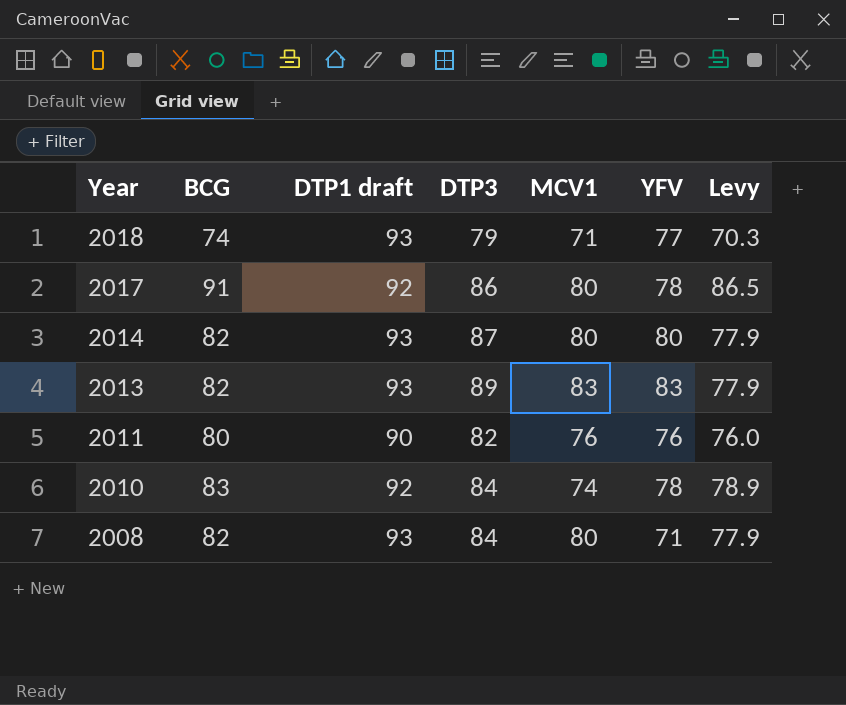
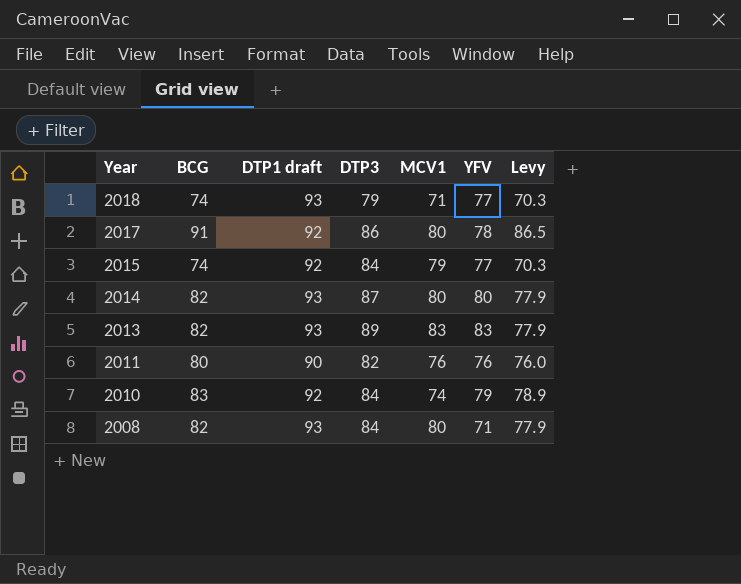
row 2015: none -> 74 | 92 | 84 | 79 | 77 | 70.3
2010 | YFV: 78 -> 79

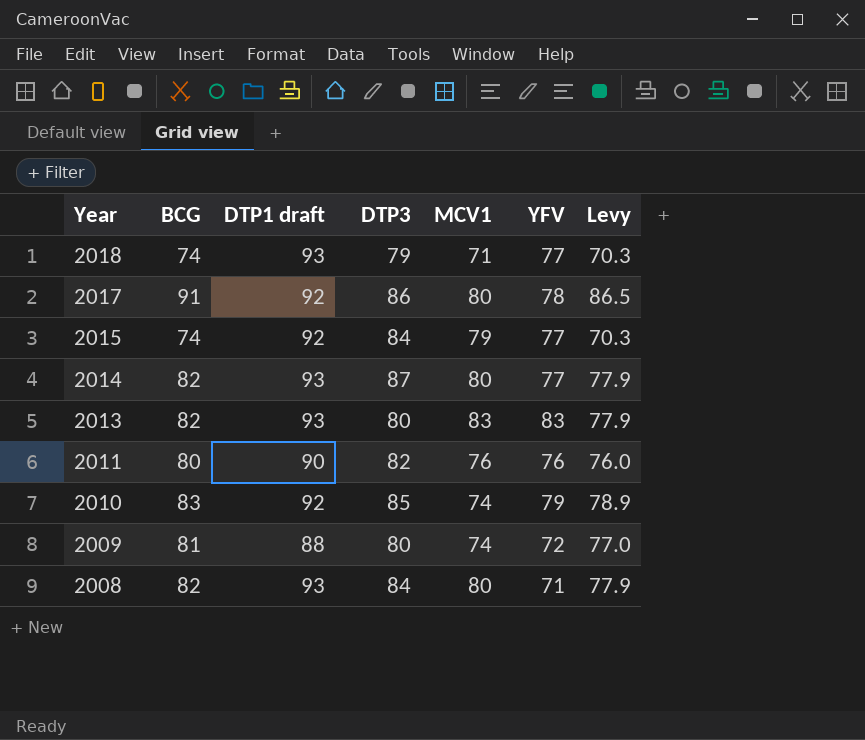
2014 | YFV: 80 -> 77
2013 | DTP3: 89 -> 80
2010 | DTP3: 84 -> 85
row 2009: none -> 81 | 88 | 80 | 74 | 72 | 77.0

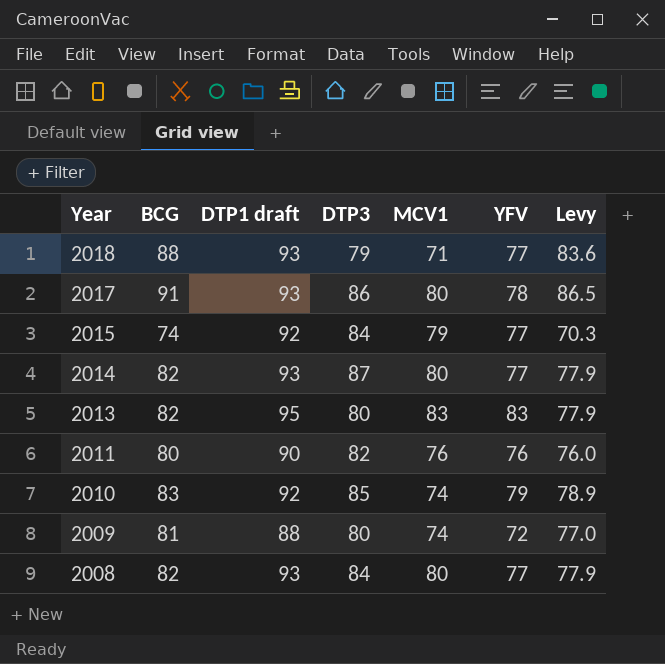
2018 | BCG: 74 -> 88
2018 | Levy: 70.3 -> 83.6
2017 | DTP1 draft: 92 -> 93
2013 | DTP1 draft: 93 -> 95
2008 | YFV: 71 -> 77

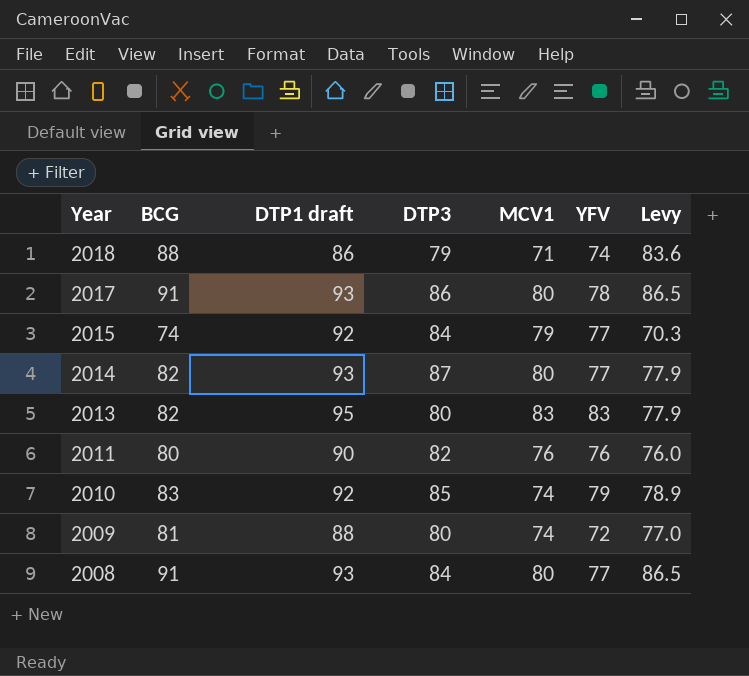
2018 | DTP1 draft: 93 -> 86
2018 | YFV: 77 -> 74
2008 | BCG: 82 -> 91
2008 | Levy: 77.9 -> 86.5

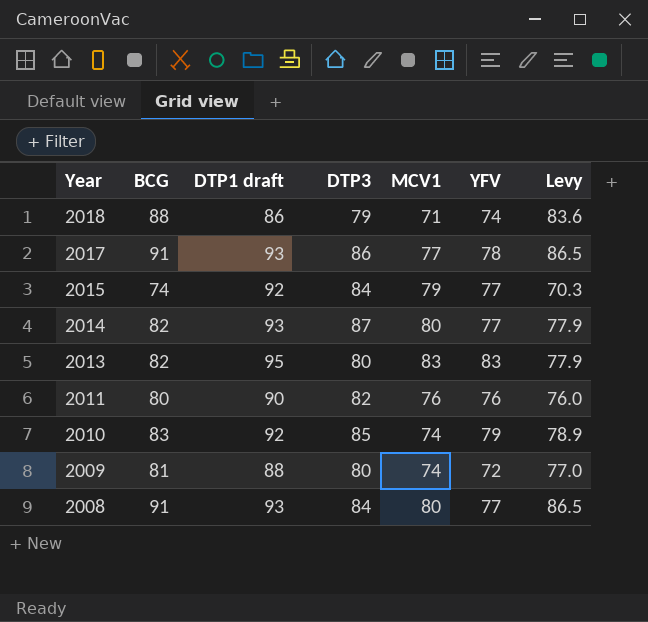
2017 | MCV1: 80 -> 77

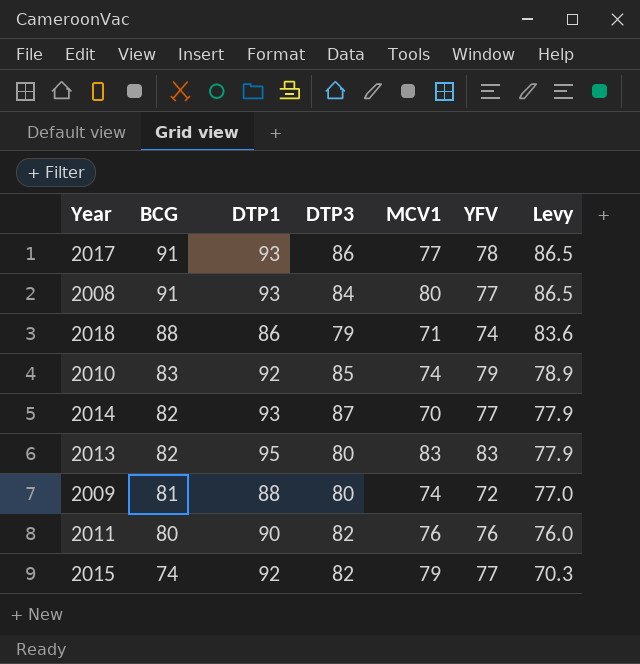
row order: Year descending -> BCG descending
column name: DTP1 draft -> DTP1
2014 | MCV1: 80 -> 70
2015 | DTP3: 84 -> 82

